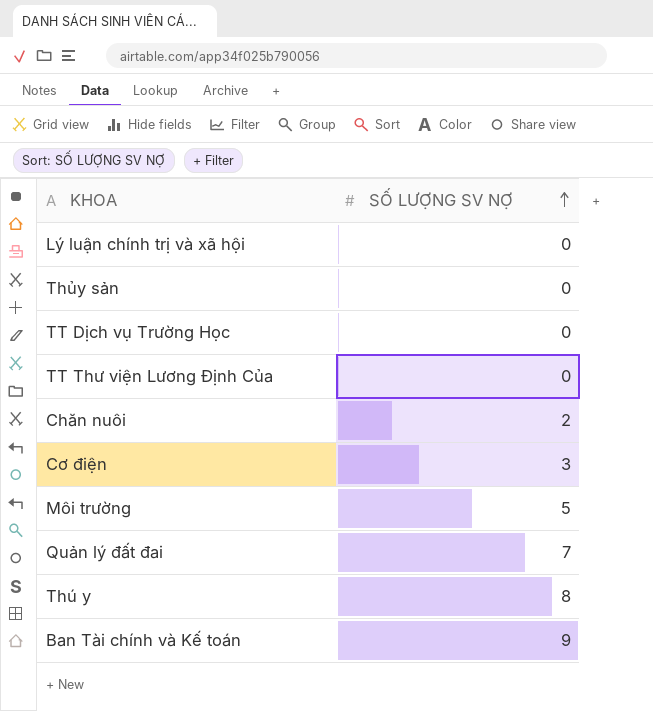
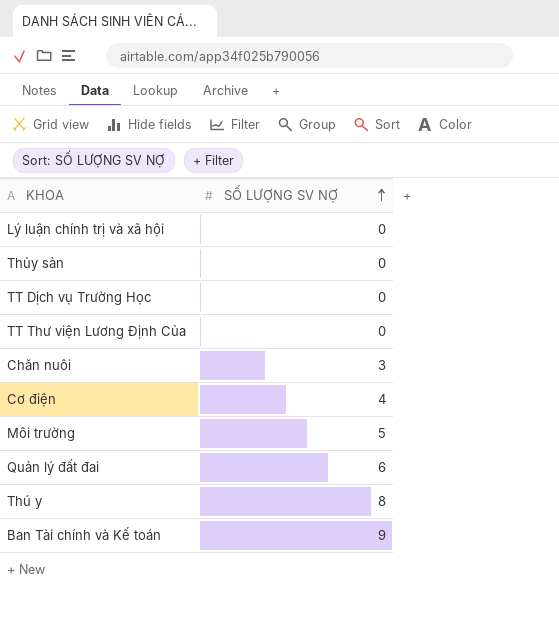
Chăn nuôi | SỐ LƯỢNG SV NỢ: 2 -> 3
Cơ điện | SỐ LƯỢNG SV NỢ: 3 -> 4
Quản lý đất đai | SỐ LƯỢNG SV NỢ: 7 -> 6

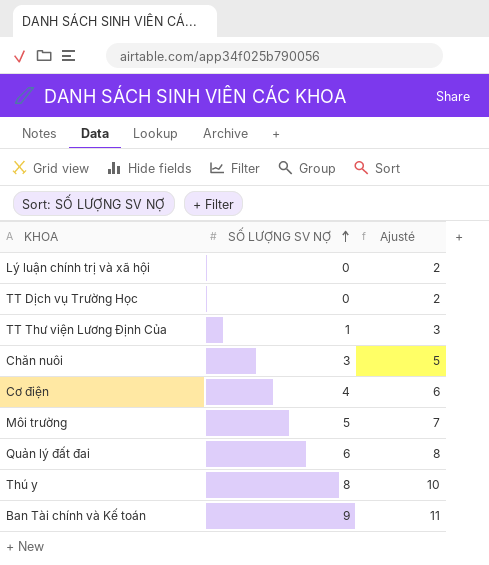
column Ajusté | formula: none -> [SỐ LƯỢNG SV NỢ] + 2
row Thủy sản: 0 -> none
TT Thư viện Lương Định Của | SỐ LƯỢNG SV NỢ: 0 -> 1

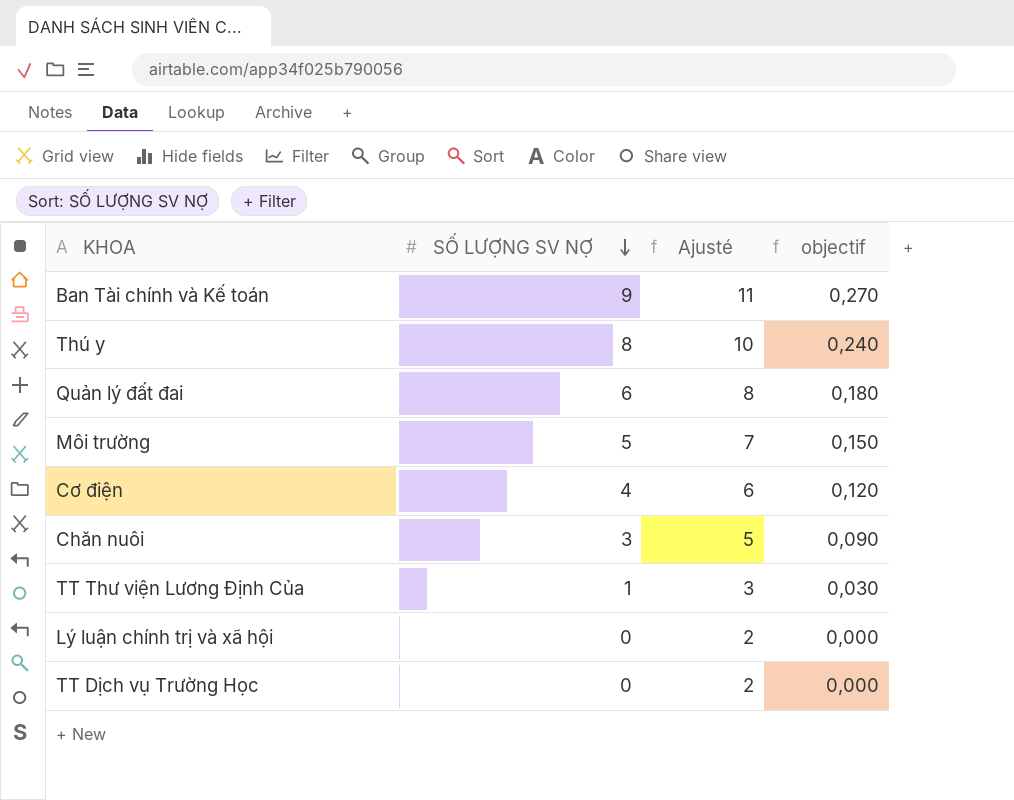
row order: SỐ LƯỢNG SV NỢ ascending -> SỐ LƯỢNG SV NỢ descending
column objectif | formula: none -> [SỐ LƯỢNG SV NỢ] * 0,03

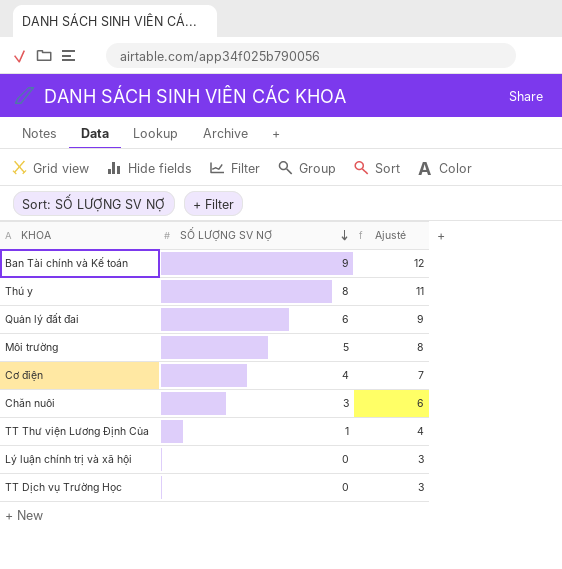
column objectif | formula: [SỐ LƯỢNG SV NỢ] * 0,03 -> none
column Ajusté | formula: [SỐ LƯỢNG SV NỢ] + 2 -> [SỐ LƯỢNG SV NỢ] + 3

